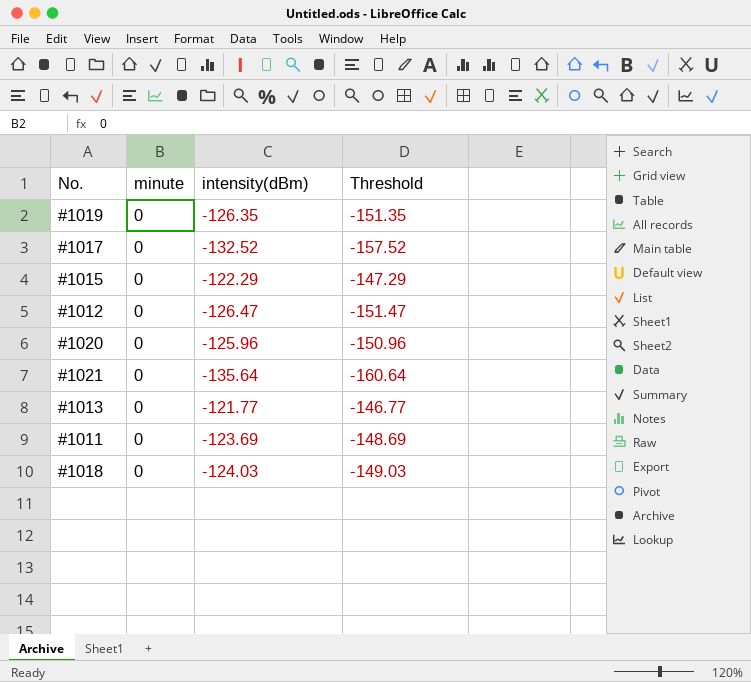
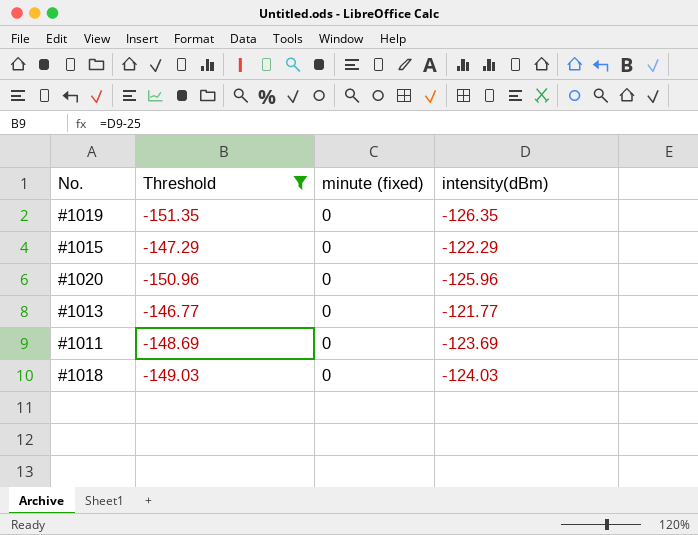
filter: none -> Threshold >= -151.35
column Threshold | position: 4 -> 2
column name: minute -> minute (fixed)

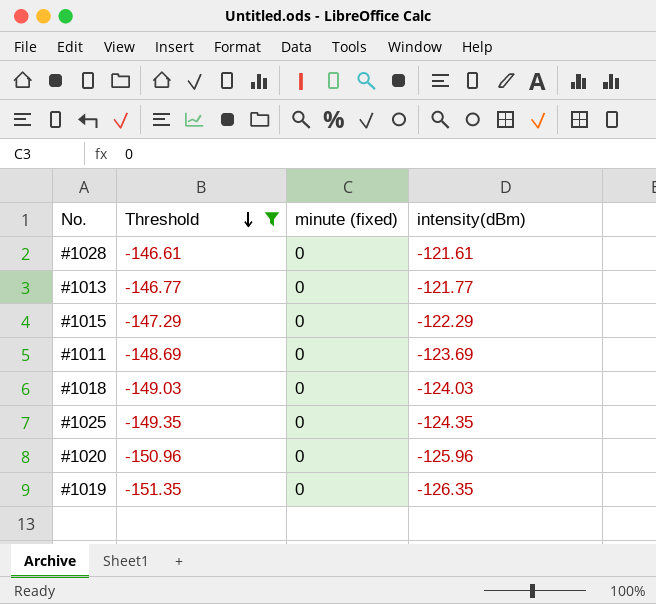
row order: none -> Threshold descending
row #1028: none -> -146.61 | 0 | -121.61
row #1025: none -> -149.35 | 0 | -124.35

